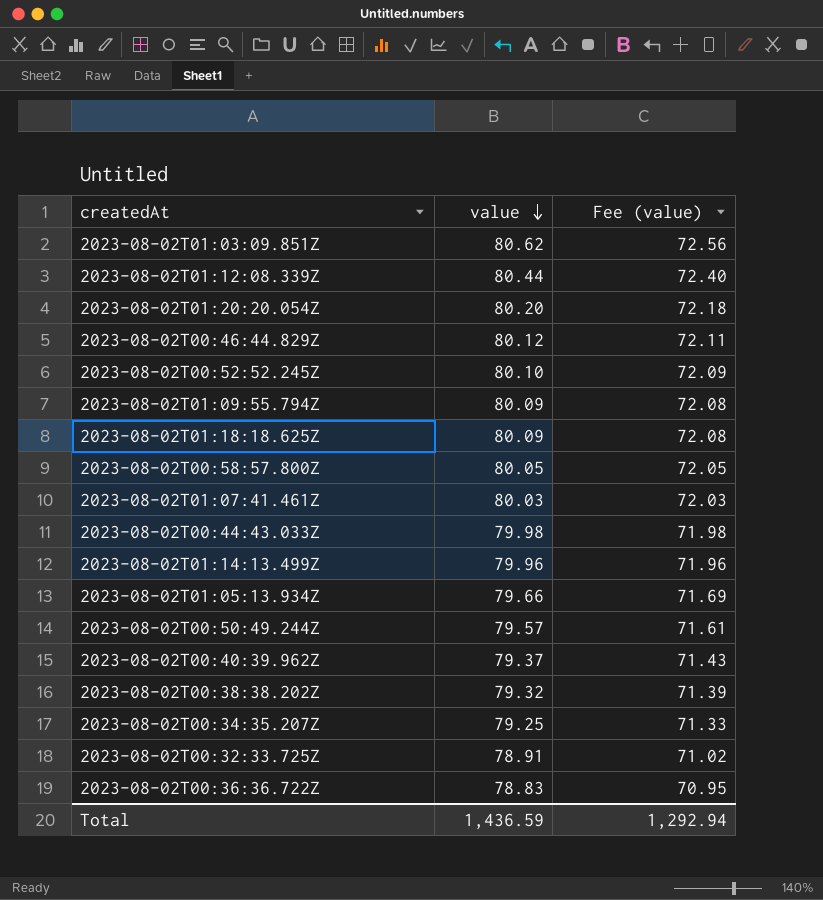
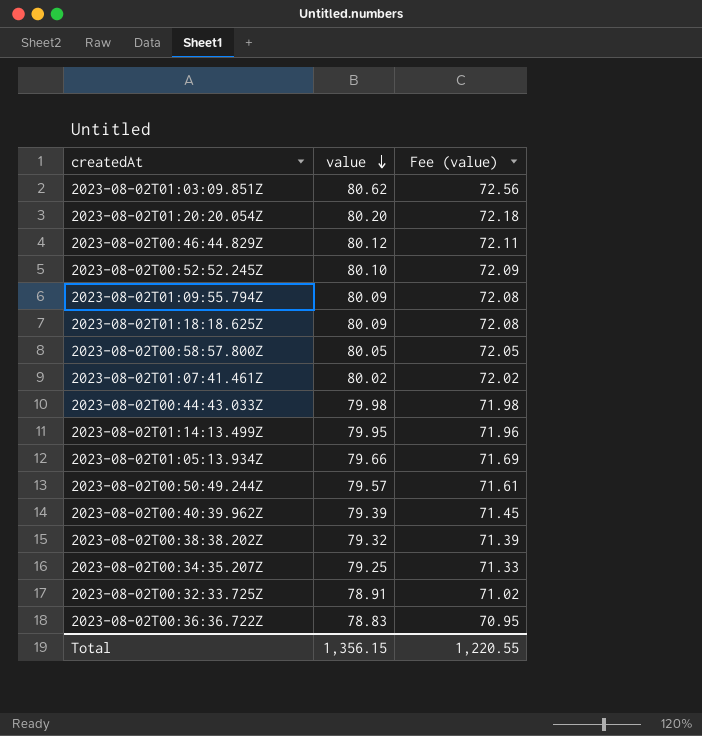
row 2023-08-02T01:12:08.339Z: 80.44 | 72.40 -> none
2023-08-02T01:07:41.461Z | value: 80.03 -> 80.02
2023-08-02T01:07:41.461Z | Fee (value): 72.03 -> 72.02
2023-08-02T01:14:13.499Z | value: 79.96 -> 79.95
2023-08-02T00:40:39.962Z | value: 79.37 -> 79.39
2023-08-02T00:40:39.962Z | Fee (value): 71.43 -> 71.45
Total | value: 1,436.59 -> 1,356.15
Total | Fee (value): 1,292.94 -> 1,220.55

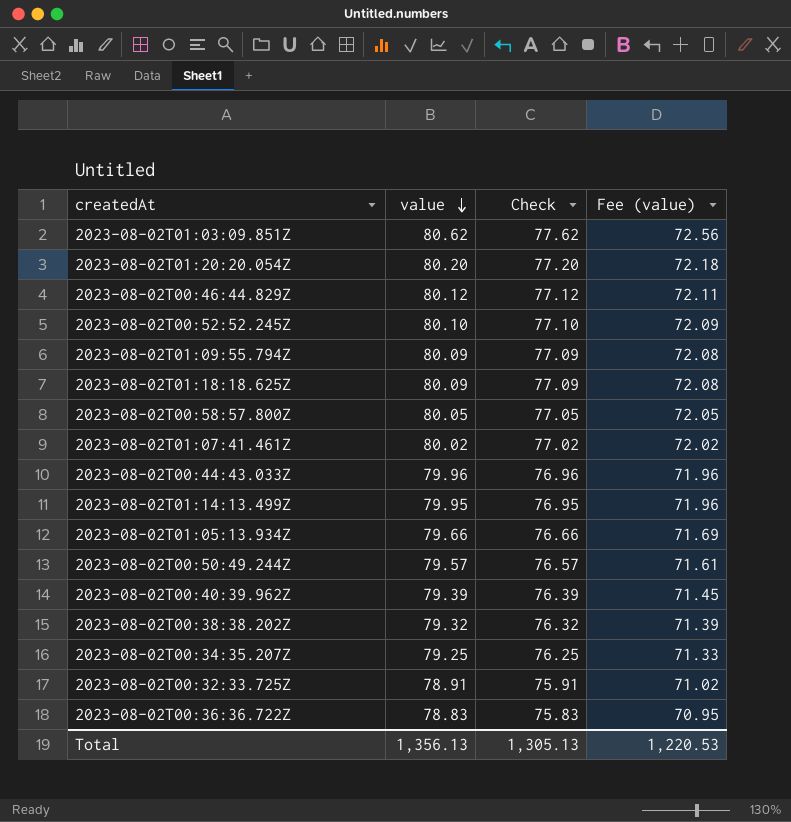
column Check | formula: none -> [value] - 3
2023-08-02T00:44:43.033Z | value: 79.98 -> 79.96
2023-08-02T00:44:43.033Z | Fee (value): 71.98 -> 71.96
Total | value: 1,356.15 -> 1,356.13
Total | Fee (value): 1,220.55 -> 1,220.53

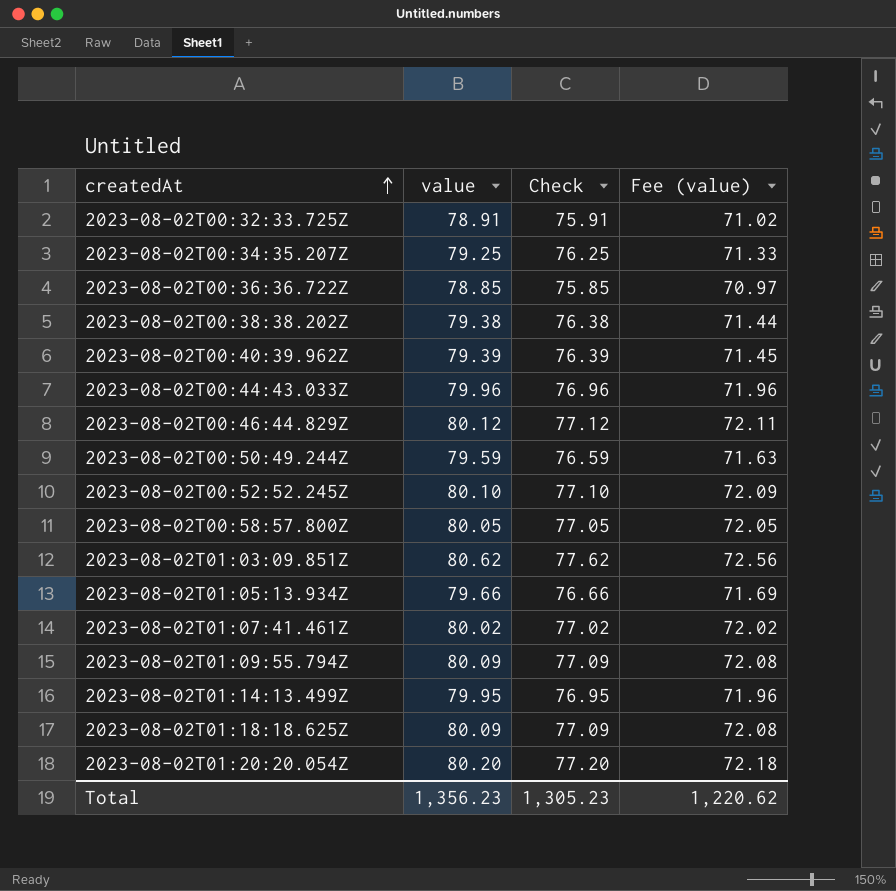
row order: value descending -> createdAt ascending
2023-08-02T00:36:36.722Z | value: 78.83 -> 78.85
2023-08-02T00:36:36.722Z | Check: 75.83 -> 75.85
2023-08-02T00:36:36.722Z | Fee (value): 70.95 -> 70.97
2023-08-02T00:38:38.202Z | value: 79.32 -> 79.38
2023-08-02T00:38:38.202Z | Check: 76.32 -> 76.38
2023-08-02T00:38:38.202Z | Fee (value): 71.39 -> 71.44
2023-08-02T00:50:49.244Z | value: 79.57 -> 79.59
2023-08-02T00:50:49.244Z | Check: 76.57 -> 76.59
2023-08-02T00:50:49.244Z | Fee (value): 71.61 -> 71.63
Total | value: 1,356.13 -> 1,356.23
Total | Check: 1,305.13 -> 1,305.23
Total | Fee (value): 1,220.53 -> 1,220.62

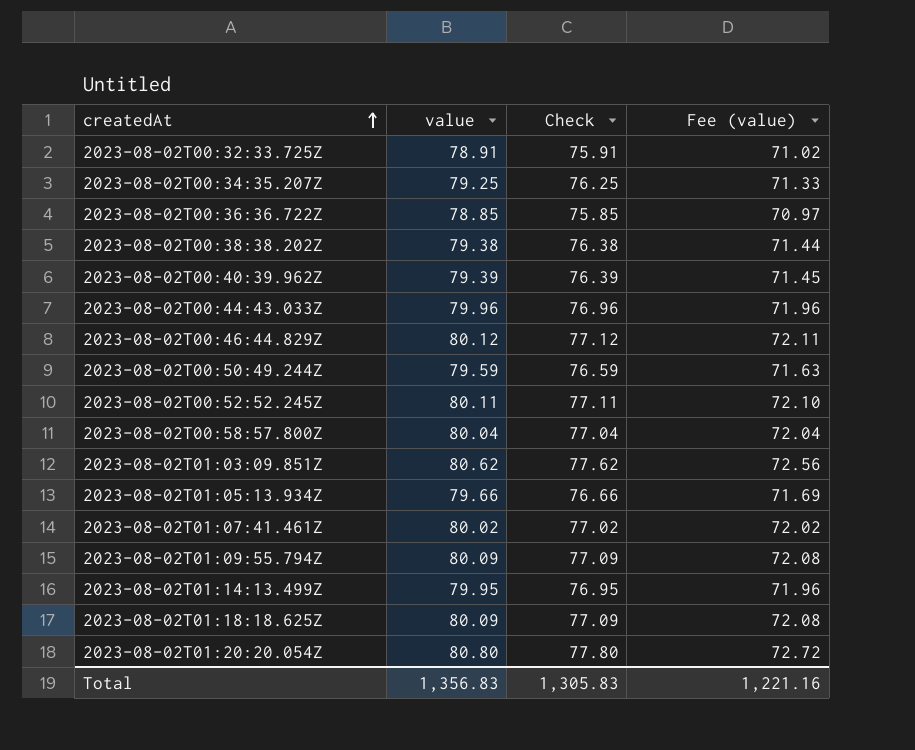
2023-08-02T00:52:52.245Z | value: 80.10 -> 80.11
2023-08-02T00:52:52.245Z | Check: 77.10 -> 77.11
2023-08-02T00:52:52.245Z | Fee (value): 72.09 -> 72.10
2023-08-02T00:58:57.800Z | value: 80.05 -> 80.04
2023-08-02T00:58:57.800Z | Check: 77.05 -> 77.04
2023-08-02T00:58:57.800Z | Fee (value): 72.05 -> 72.04
2023-08-02T01:20:20.054Z | value: 80.20 -> 80.80
2023-08-02T01:20:20.054Z | Check: 77.20 -> 77.80
2023-08-02T01:20:20.054Z | Fee (value): 72.18 -> 72.72
Total | value: 1,356.23 -> 1,356.83
Total | Check: 1,305.23 -> 1,305.83
Total | Fee (value): 1,220.62 -> 1,221.16

